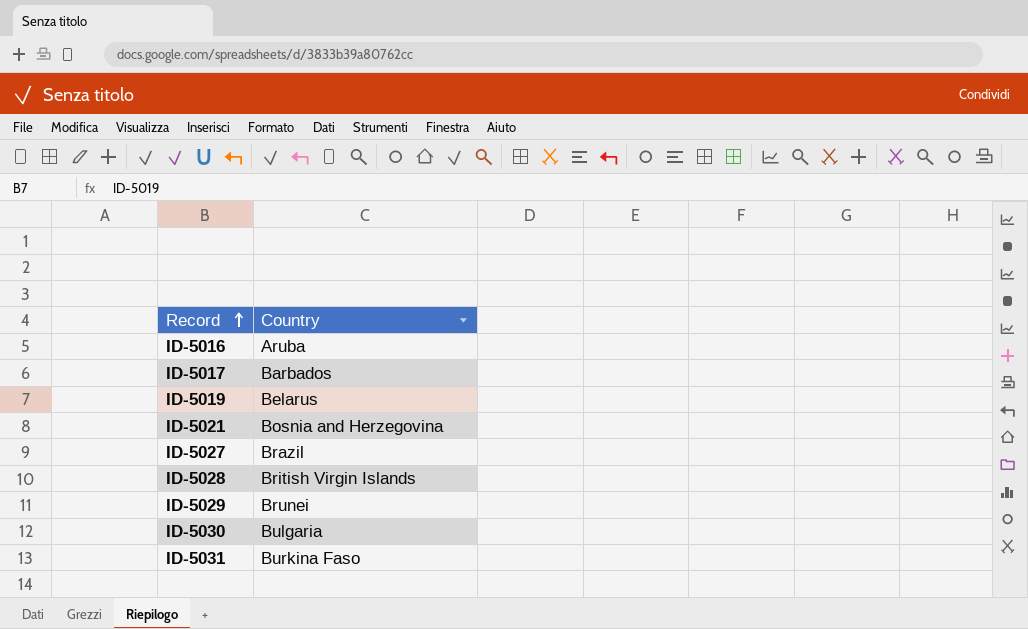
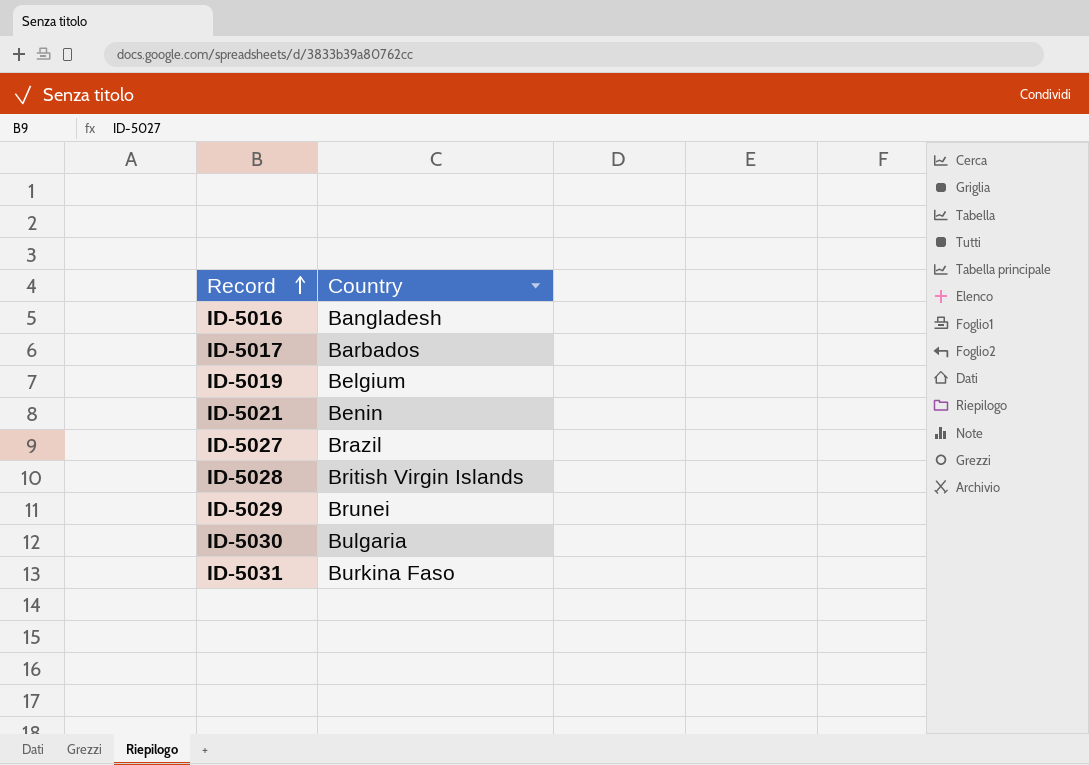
ID-5016 | Country: Aruba -> Bangladesh
ID-5019 | Country: Belarus -> Belgium
ID-5021 | Country: Bosnia and Herzegovina -> Benin

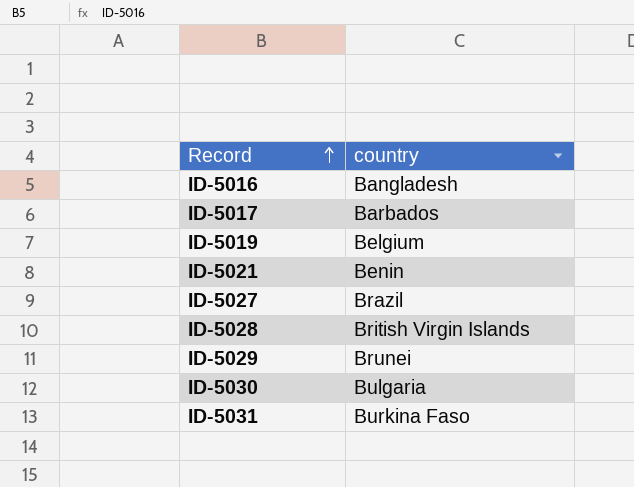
column name: Country -> country

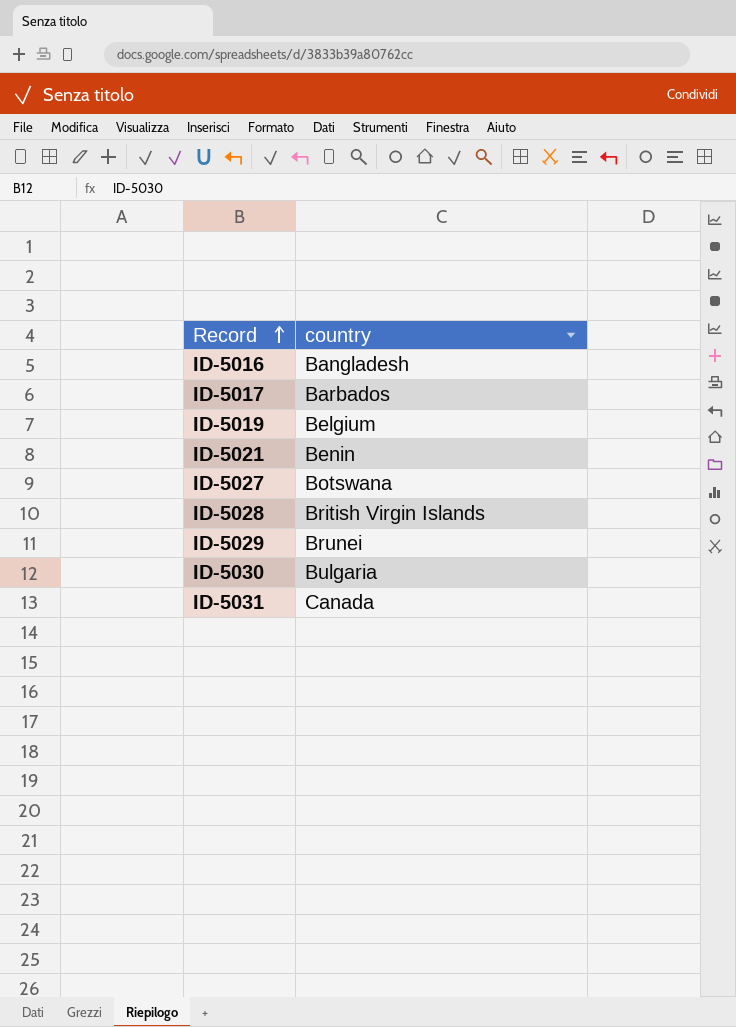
ID-5027 | country: Brazil -> Botswana
ID-5031 | country: Burkina Faso -> Canada

